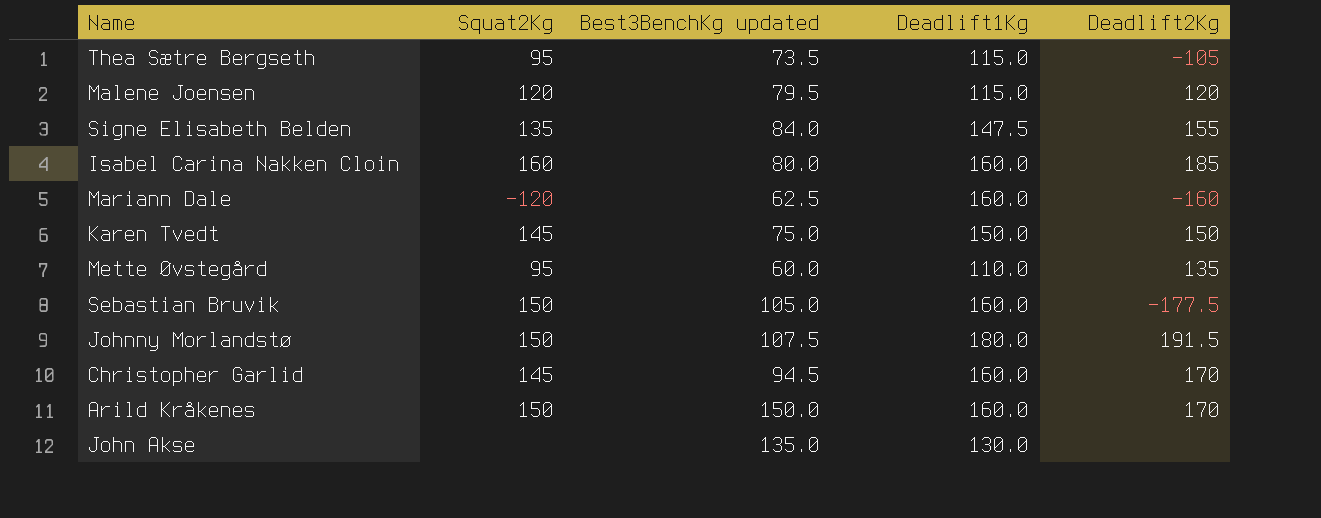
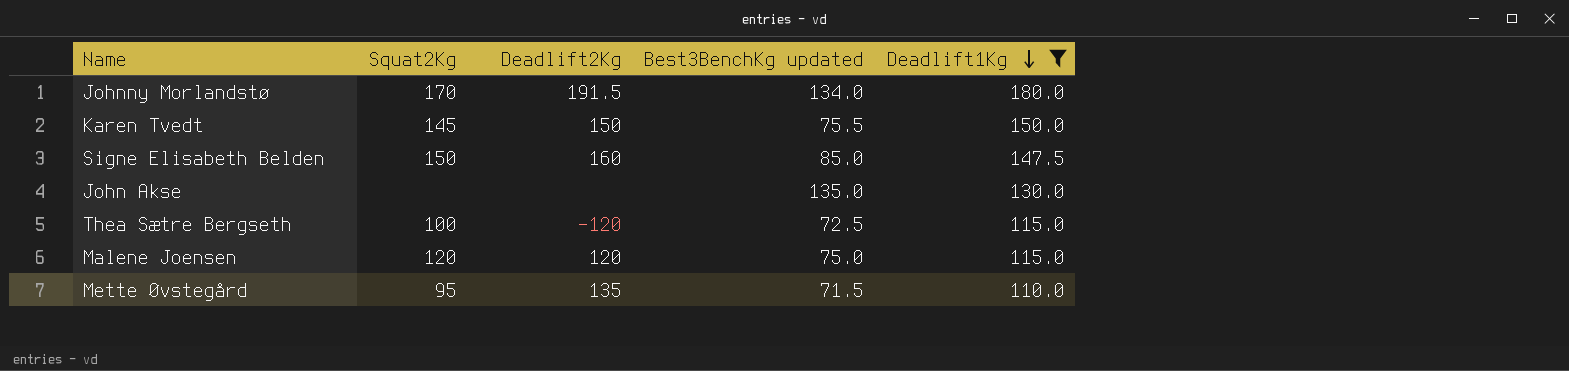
filter: none -> Deadlift1Kg != 160.0
row order: none -> Deadlift1Kg descending
column Deadlift2Kg | position: 5 -> 3
Johnny Morlandstø | Squat2Kg: 150 -> 170
Johnny Morlandstø | Best3BenchKg updated: 107.5 -> 134.0
Karen Tvedt | Best3BenchKg updated: 75.0 -> 75.5
Signe Elisabeth Belden | Squat2Kg: 135 -> 150
Signe Elisabeth Belden | Deadlift2Kg: 155 -> 160
Signe Elisabeth Belden | Best3BenchKg updated: 84.0 -> 85.0
Thea Sætre Bergseth | Squat2Kg: 95 -> 100
Thea Sætre Bergseth | Deadlift2Kg: -105 -> -120
Thea Sætre Bergseth | Best3BenchKg updated: 73.5 -> 72.5
Malene Joensen | Best3BenchKg updated: 79.5 -> 75.0
Mette Øvstegård | Best3BenchKg updated: 60.0 -> 71.5

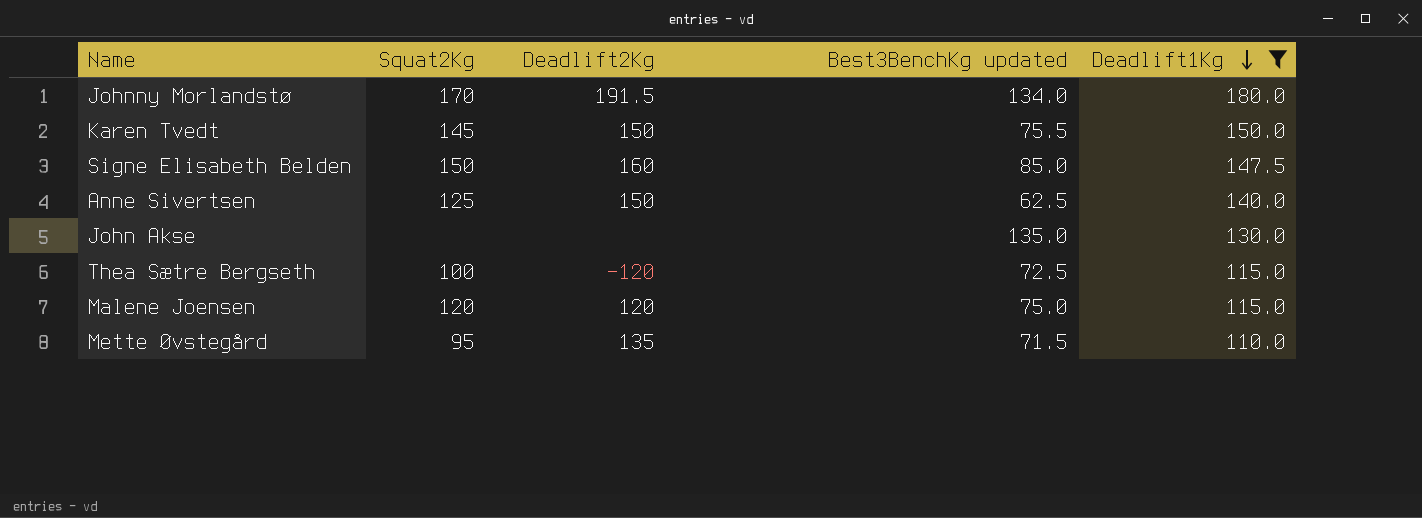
row Anne Sivertsen: none -> 125 | 150 | 62.5 | 140.0

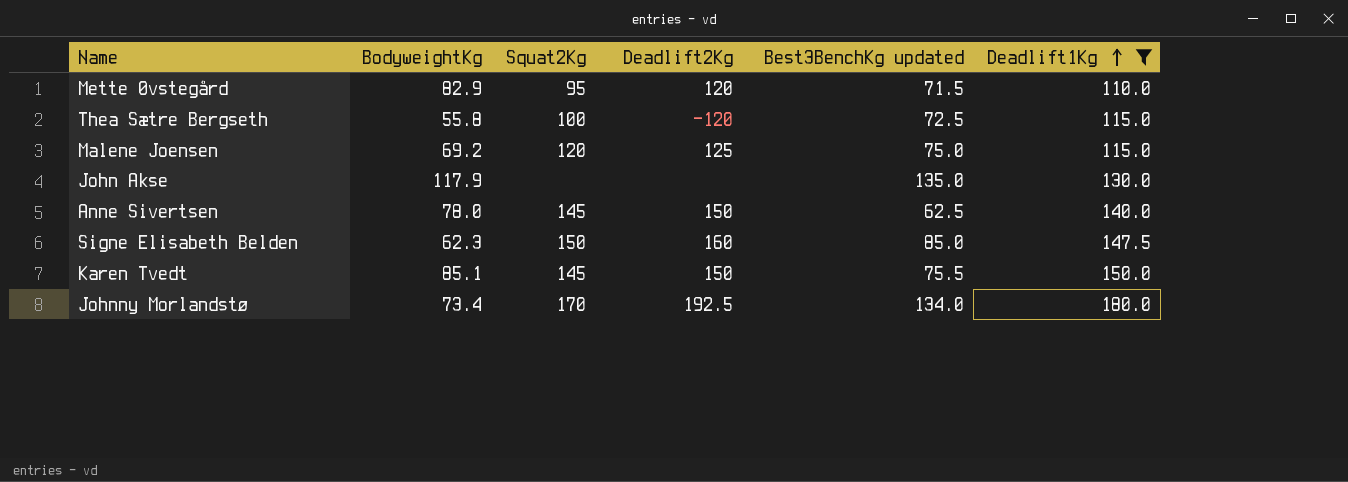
row order: Deadlift1Kg descending -> Deadlift1Kg ascending
column BodyweightKg | position: none -> 2
Mette Øvstegård | Deadlift2Kg: 135 -> 120
Malene Joensen | Deadlift2Kg: 120 -> 125
Anne Sivertsen | Squat2Kg: 125 -> 145
Johnny Morlandstø | Deadlift2Kg: 191.5 -> 192.5

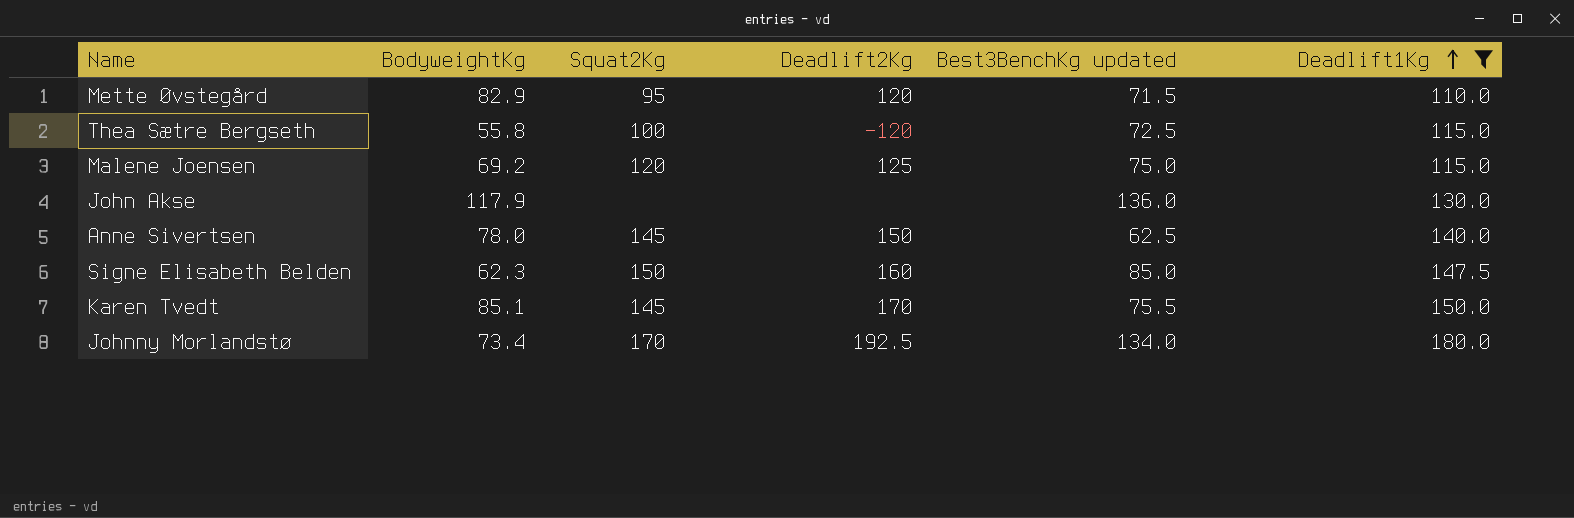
John Akse | Best3BenchKg updated: 135.0 -> 136.0
Karen Tvedt | Deadlift2Kg: 150 -> 170

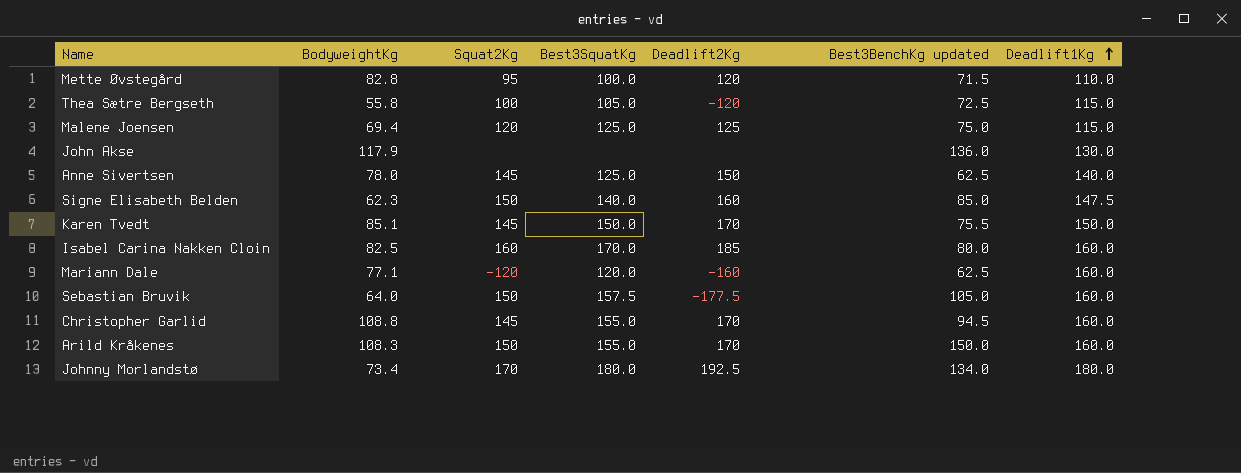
filter: Deadlift1Kg != 160.0 -> none
column Best3SquatKg | position: none -> 4
Mette Øvstegård | BodyweightKg: 82.9 -> 82.8
Malene Joensen | BodyweightKg: 69.2 -> 69.4

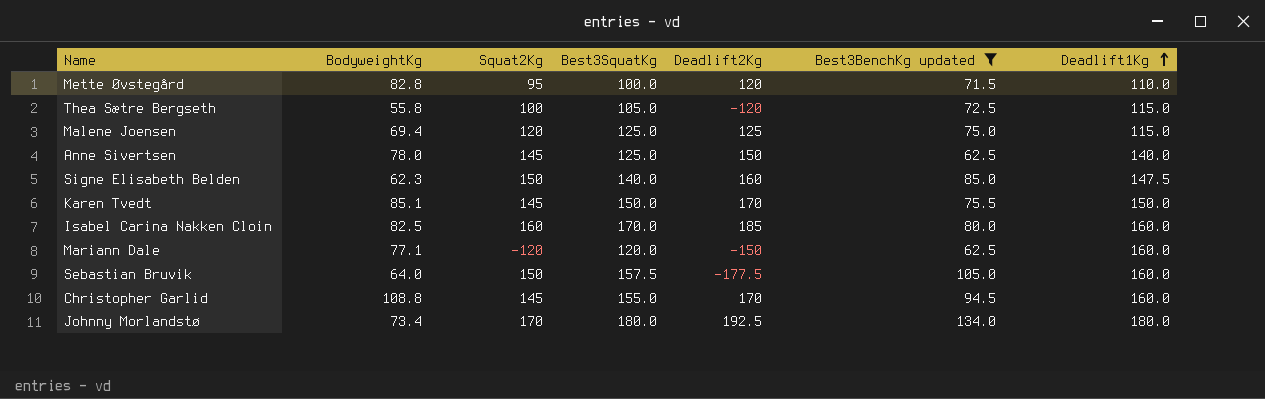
filter: none -> Best3BenchKg updated <= 134.0
Mariann Dale | Deadlift2Kg: -160 -> -150

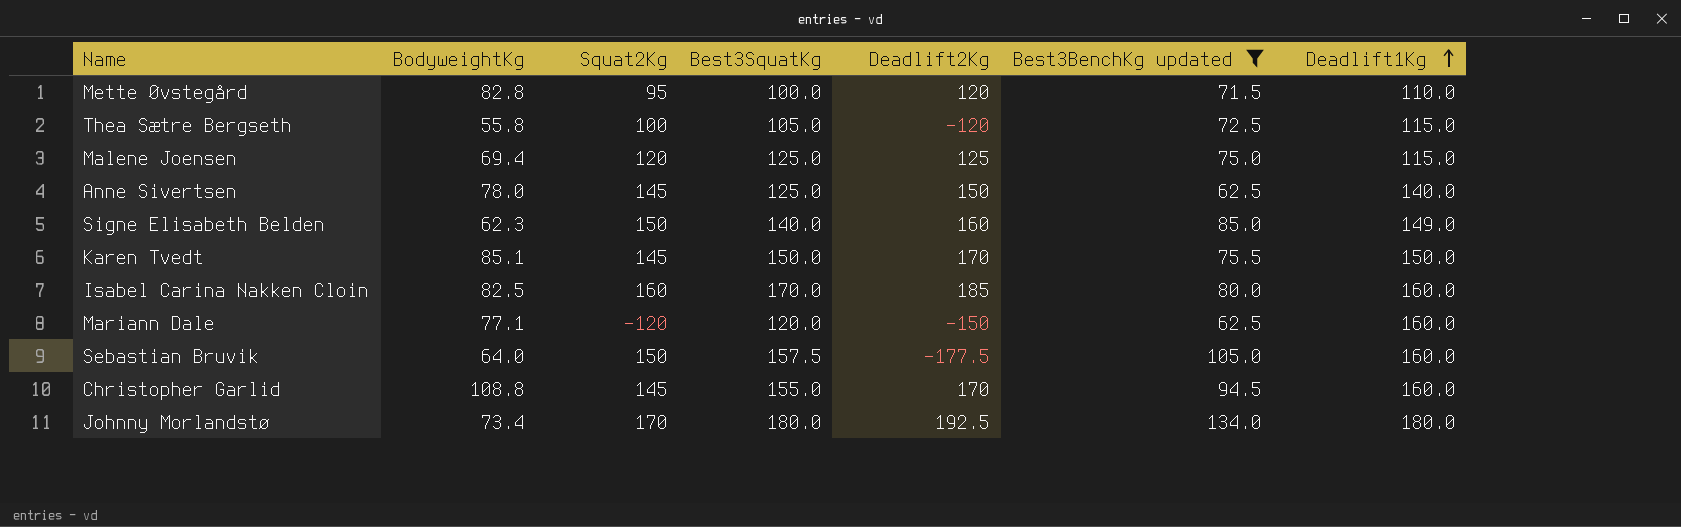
Signe Elisabeth Belden | Deadlift1Kg: 147.5 -> 149.0

